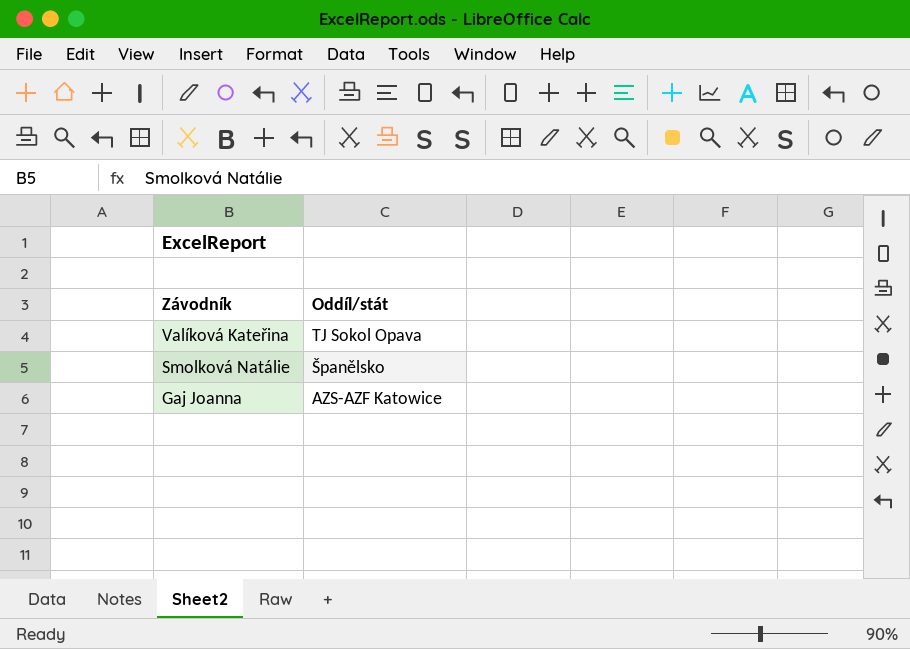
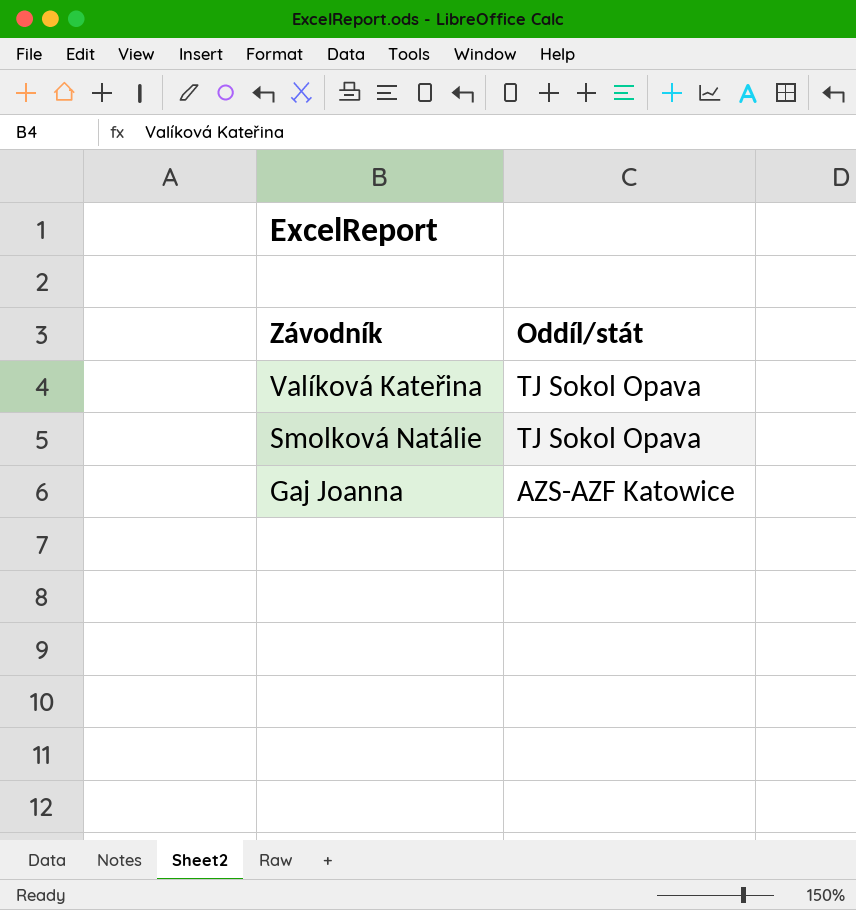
Smolková Natálie | Oddíl/stát: Španělsko -> TJ Sokol Opava

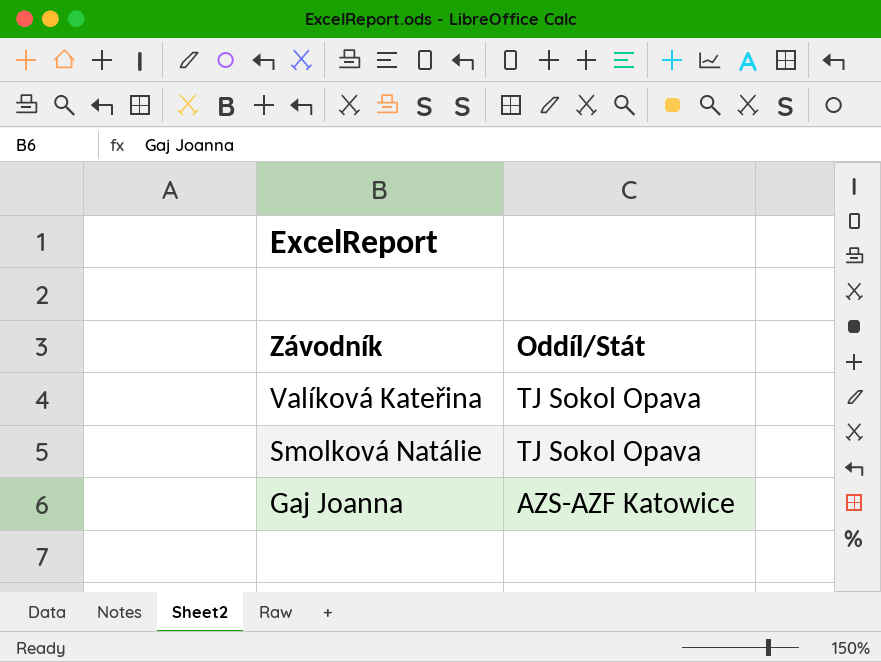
column name: Oddíl/stát -> Oddíl/Stát

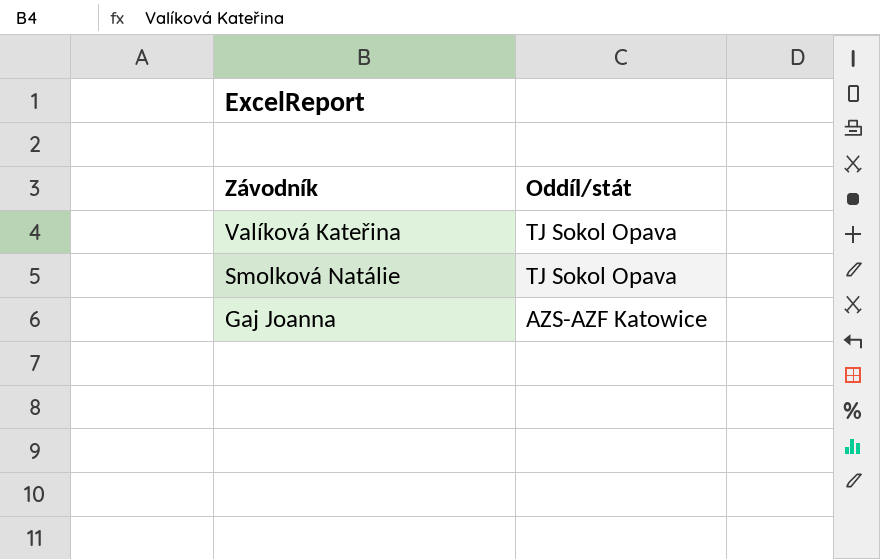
column name: Oddíl/Stát -> Oddíl/stát

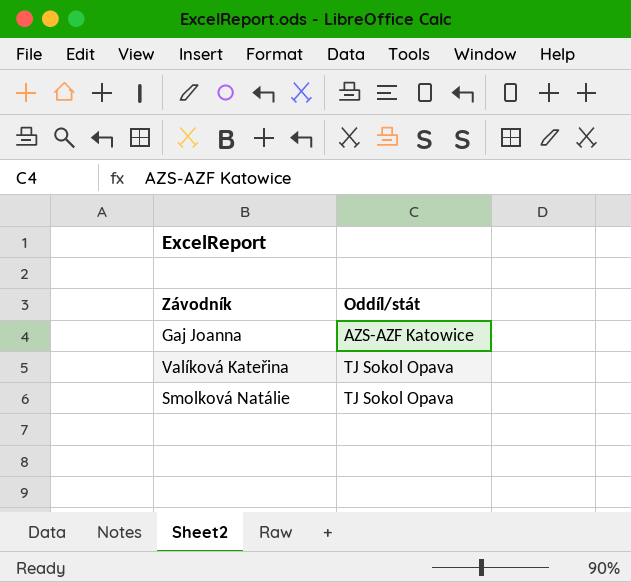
row order: Závodník descending -> Oddíl/stát ascending

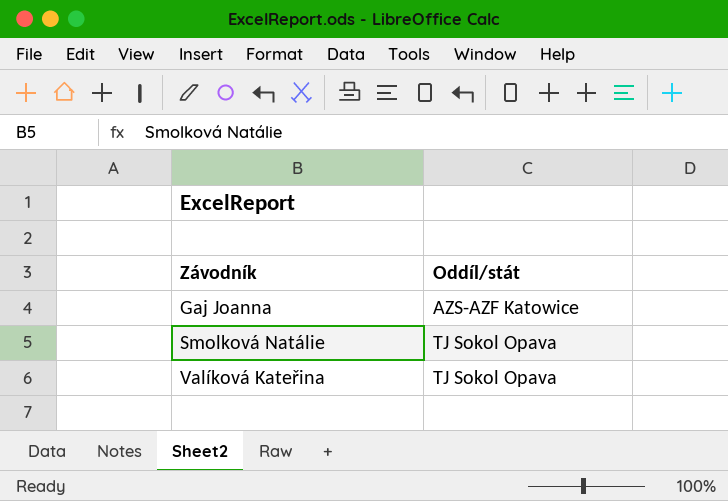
row order: Oddíl/stát ascending -> Závodník ascending

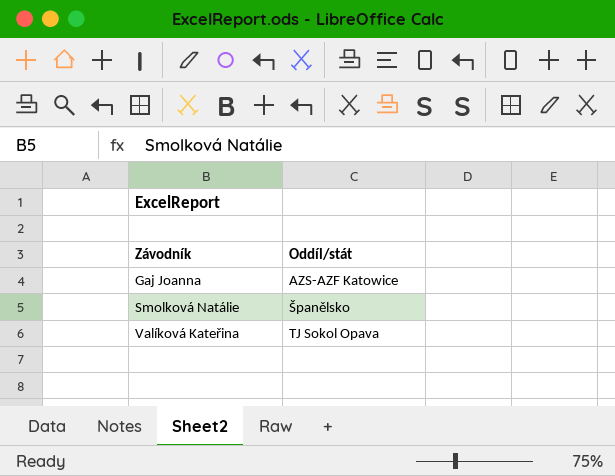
Smolková Natálie | Oddíl/stát: TJ Sokol Opava -> Španělsko

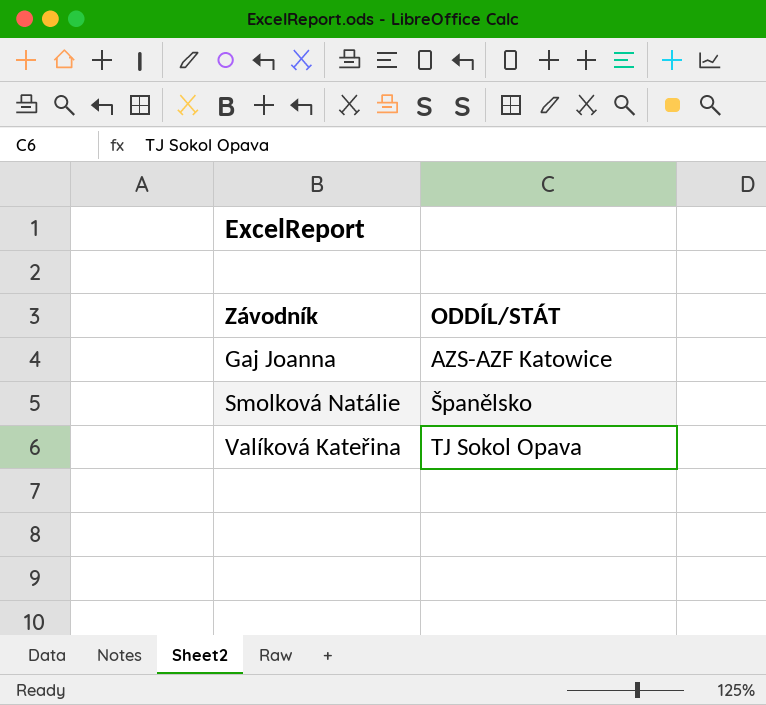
column name: Oddíl/stát -> ODDÍL/STÁT

